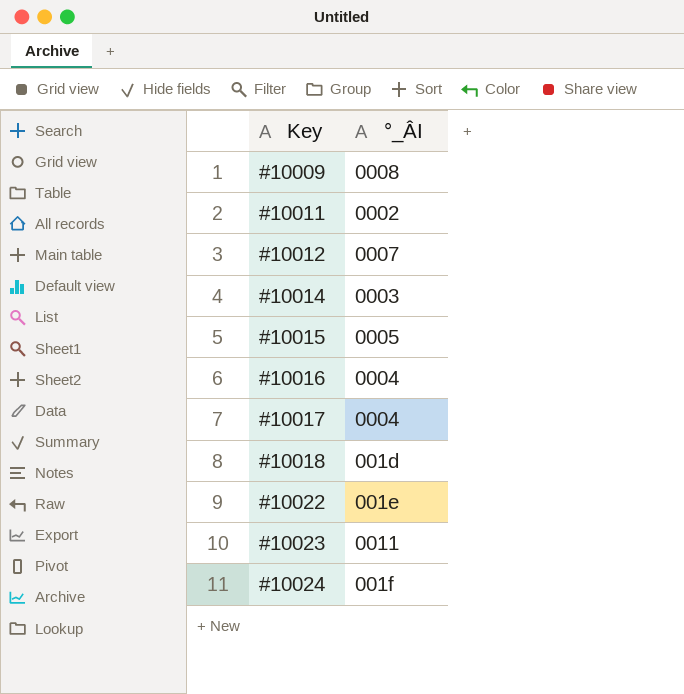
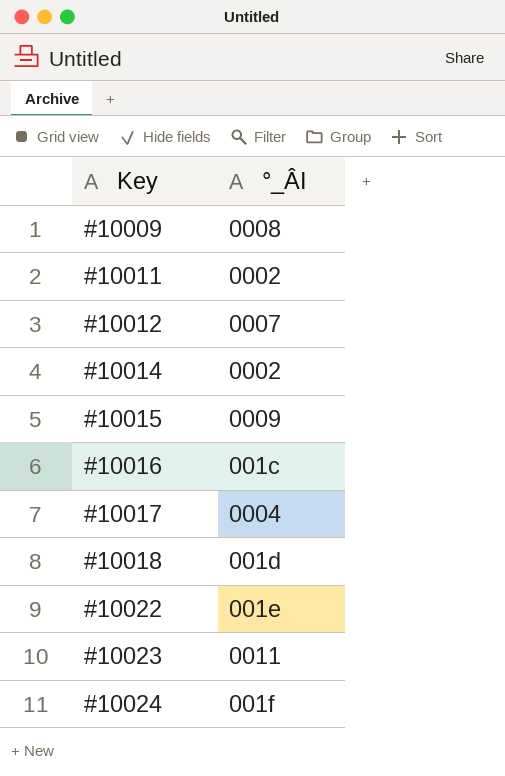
#10014 | °_ÂI: 0003 -> 0002
#10015 | °_ÂI: 0005 -> 0009
#10016 | °_ÂI: 0004 -> 001c

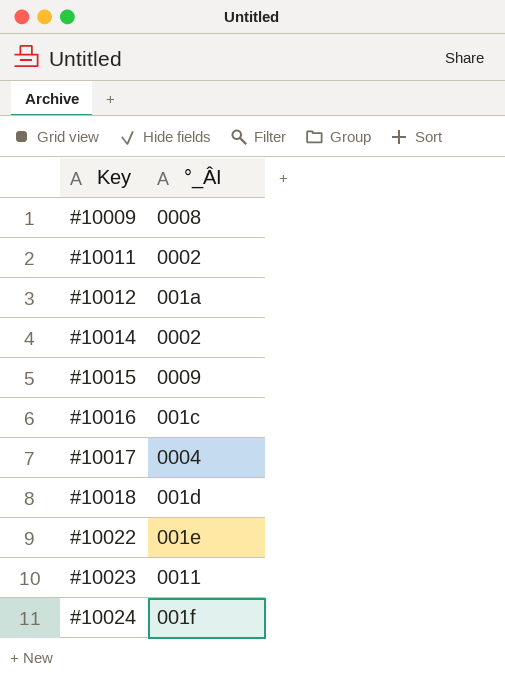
#10012 | °_ÂI: 0007 -> 001a

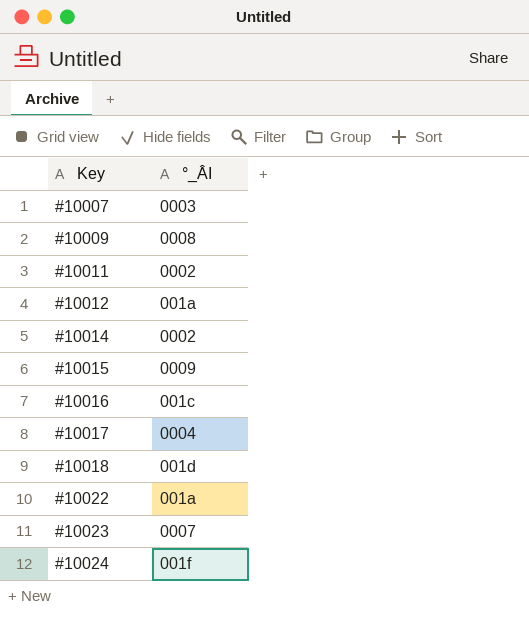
row #10007: none -> 0003
#10022 | °_ÂI: 001e -> 001a
#10023 | °_ÂI: 0011 -> 0007

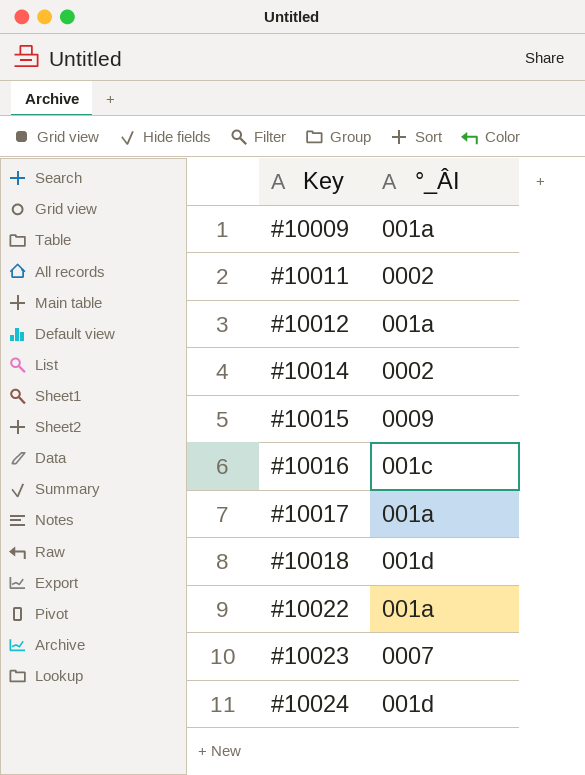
row #10007: 0003 -> none
#10009 | °_ÂI: 0008 -> 001a
#10017 | °_ÂI: 0004 -> 001a
#10024 | °_ÂI: 001f -> 001d

